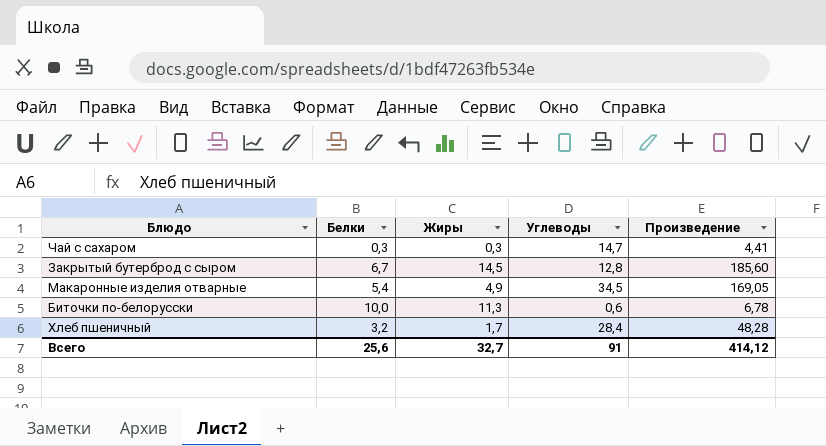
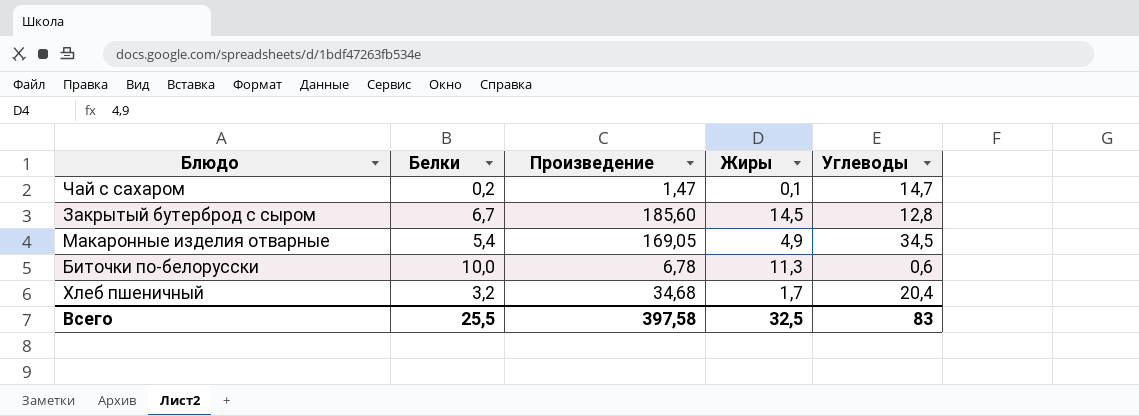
column Произведение | position: 5 -> 3
Чай с сахаром | Белки: 0,3 -> 0,2
Чай с сахаром | Произведение: 4,41 -> 1,47
Чай с сахаром | Жиры: 0,3 -> 0,1
Хлеб пшеничный | Произведение: 48,28 -> 34,68
Хлеб пшеничный | Углеводы: 28,4 -> 20,4
Всего | Белки: 25,6 -> 25,5
Всего | Произведение: 414,12 -> 397,58
Всего | Жиры: 32,7 -> 32,5
Всего | Углеводы: 91 -> 83

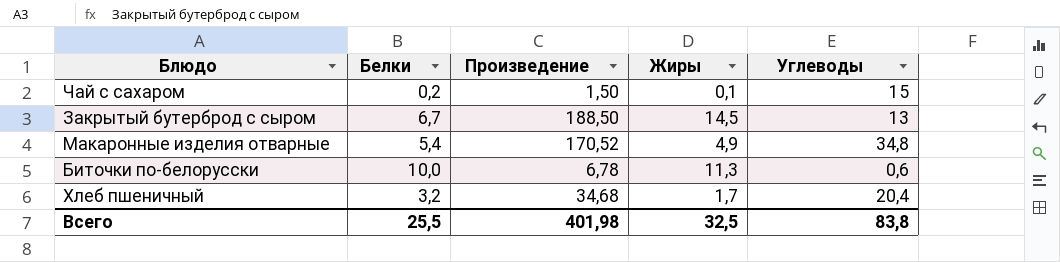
Чай с сахаром | Произведение: 1,47 -> 1,50
Чай с сахаром | Углеводы: 14,7 -> 15
Закрытый бутерброд с сыром | Произведение: 185,60 -> 188,50
Закрытый бутерброд с сыром | Углеводы: 12,8 -> 13
Макаронные изделия отварные | Произведение: 169,05 -> 170,52
Макаронные изделия отварные | Углеводы: 34,5 -> 34,8
Всего | Произведение: 397,58 -> 401,98
Всего | Углеводы: 83 -> 83,8

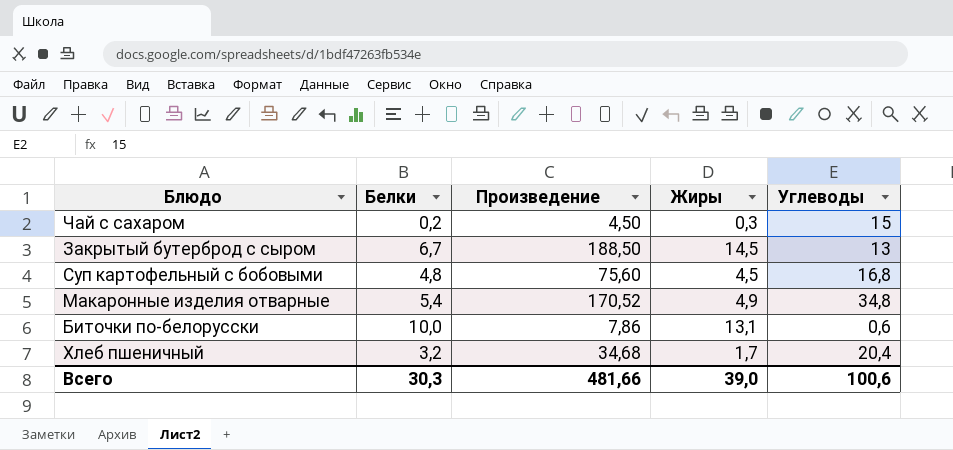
Чай с сахаром | Произведение: 1,50 -> 4,50
Чай с сахаром | Жиры: 0,1 -> 0,3
row Суп картофельный с бобовыми: none -> 4,8 | 75,60 | 4,5 | 16,8
Биточки по-белорусски | Произведение: 6,78 -> 7,86
Биточки по-белорусски | Жиры: 11,3 -> 13,1
Всего | Белки: 25,5 -> 30,3
Всего | Произведение: 401,98 -> 481,66
Всего | Жиры: 32,5 -> 39,0
Всего | Углеводы: 83,8 -> 100,6

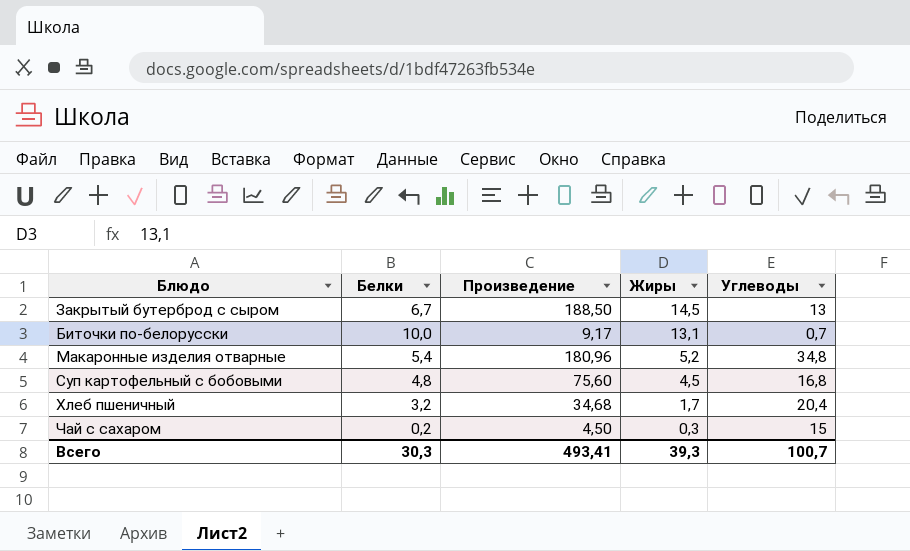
row order: none -> Жиры descending
Биточки по-белорусски | Произведение: 7,86 -> 9,17
Биточки по-белорусски | Углеводы: 0,6 -> 0,7
Макаронные изделия отварные | Произведение: 170,52 -> 180,96
Макаронные изделия отварные | Жиры: 4,9 -> 5,2
Всего | Произведение: 481,66 -> 493,41
Всего | Жиры: 39,0 -> 39,3
Всего | Углеводы: 100,6 -> 100,7

